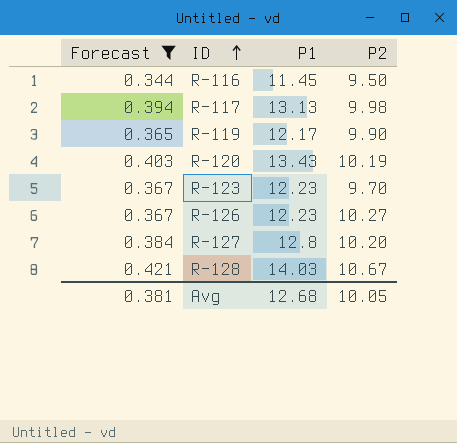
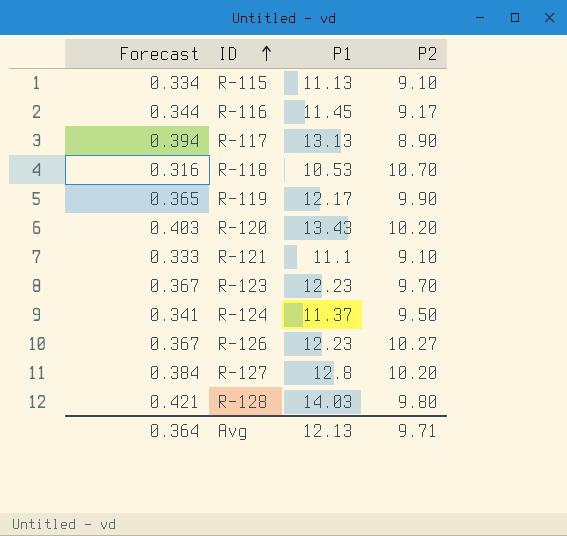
filter: Forecast >= 0.344 -> none
R-116 | P2: 9.50 -> 9.17
R-117 | P2: 9.98 -> 8.90
R-120 | P2: 10.19 -> 10.20
R-128 | P2: 10.67 -> 9.80
Avg | Forecast: 0.381 -> 0.364
Avg | P1: 12.68 -> 12.13
Avg | P2: 10.05 -> 9.71

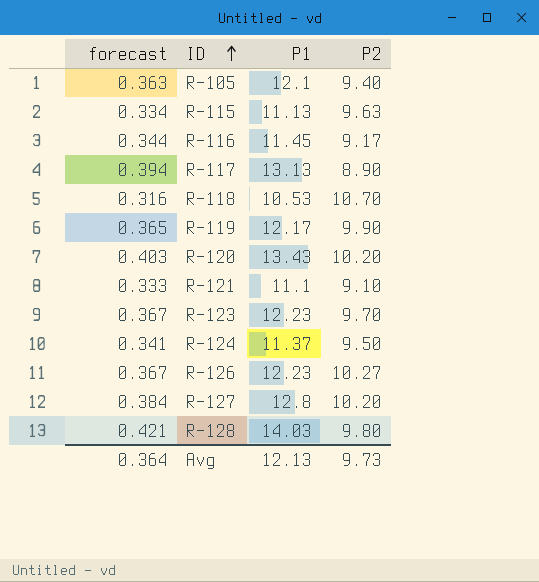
column name: Forecast -> forecast
row R-105: none -> 0.363 | 12.1 | 9.40
R-115 | P2: 9.10 -> 9.63
Avg | P2: 9.71 -> 9.73

